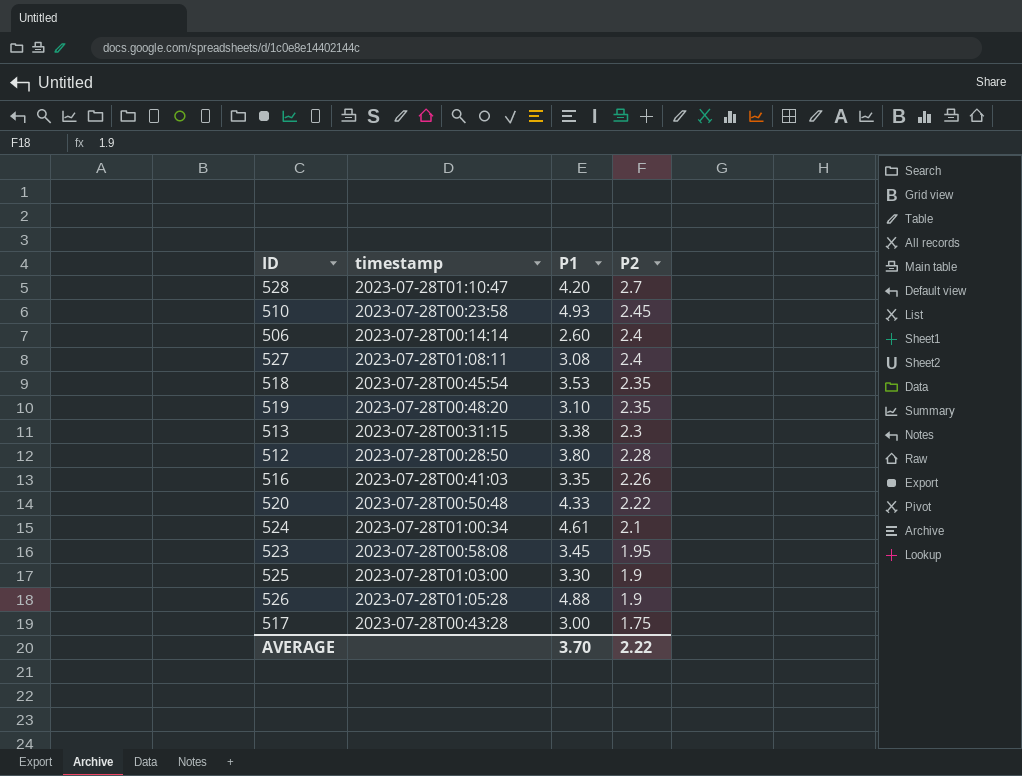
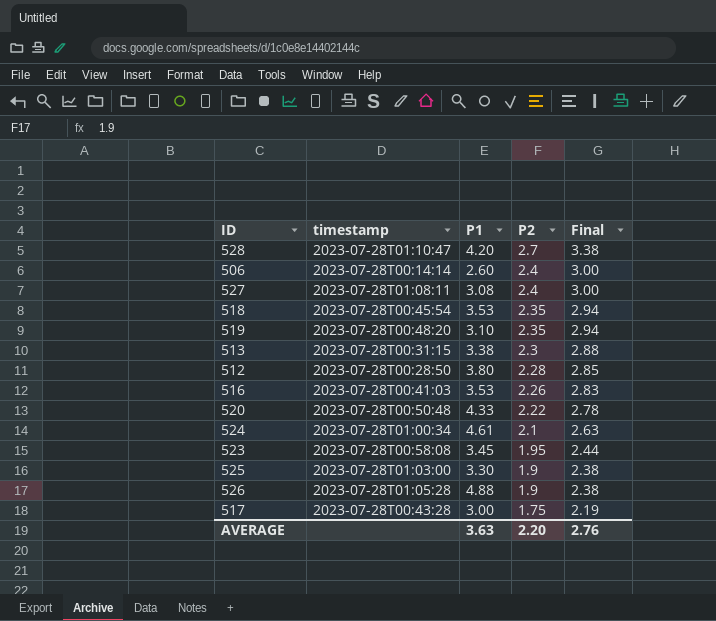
column Final | formula: none -> [P2] * 1.25
row 510: 2023-07-28T00:23:58 | 4.93 | 2.45 -> none
516 | P1: 3.35 -> 3.53
AVERAGE | P1: 3.70 -> 3.63
AVERAGE | P2: 2.22 -> 2.20

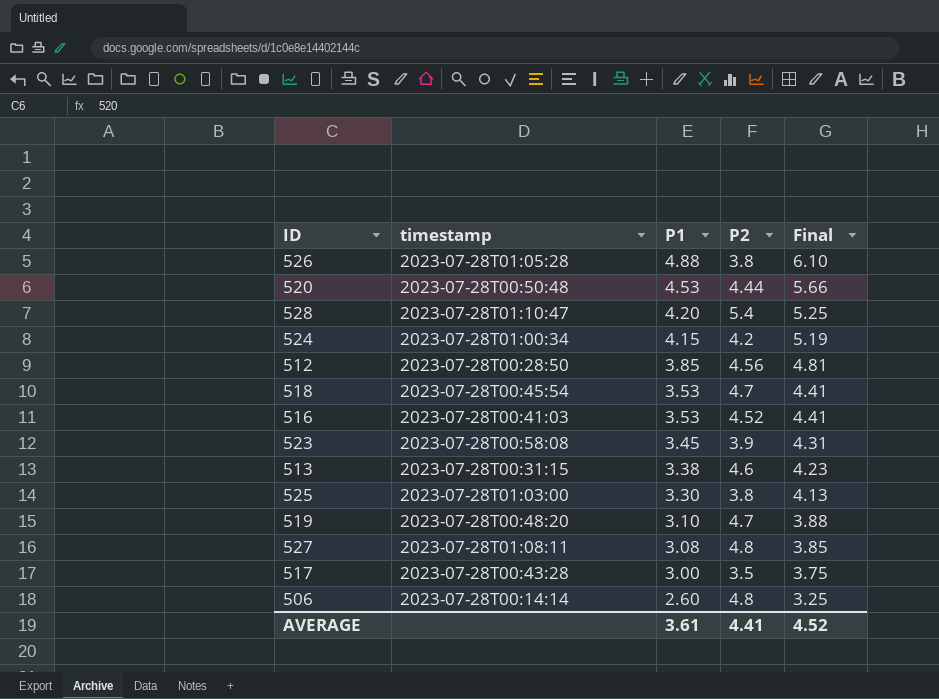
row order: P2 descending -> P1 descending
column Final | formula: [P2] * 1.25 -> [P1] * 1.25
526 | P2: 1.9 -> 3.8
520 | P1: 4.33 -> 4.53
520 | P2: 2.22 -> 4.44
528 | P2: 2.7 -> 5.4
524 | P1: 4.61 -> 4.15
524 | P2: 2.1 -> 4.2
512 | P1: 3.80 -> 3.85
512 | P2: 2.28 -> 4.56
518 | P2: 2.35 -> 4.7
516 | P2: 2.26 -> 4.52
523 | P2: 1.95 -> 3.9
513 | P2: 2.3 -> 4.6
525 | P2: 1.9 -> 3.8
519 | P2: 2.35 -> 4.7
527 | P2: 2.4 -> 4.8
517 | P2: 1.75 -> 3.5
506 | P2: 2.4 -> 4.8
AVERAGE | P1: 3.63 -> 3.61
AVERAGE | P2: 2.20 -> 4.41
AVERAGE | Final: 2.76 -> 4.52

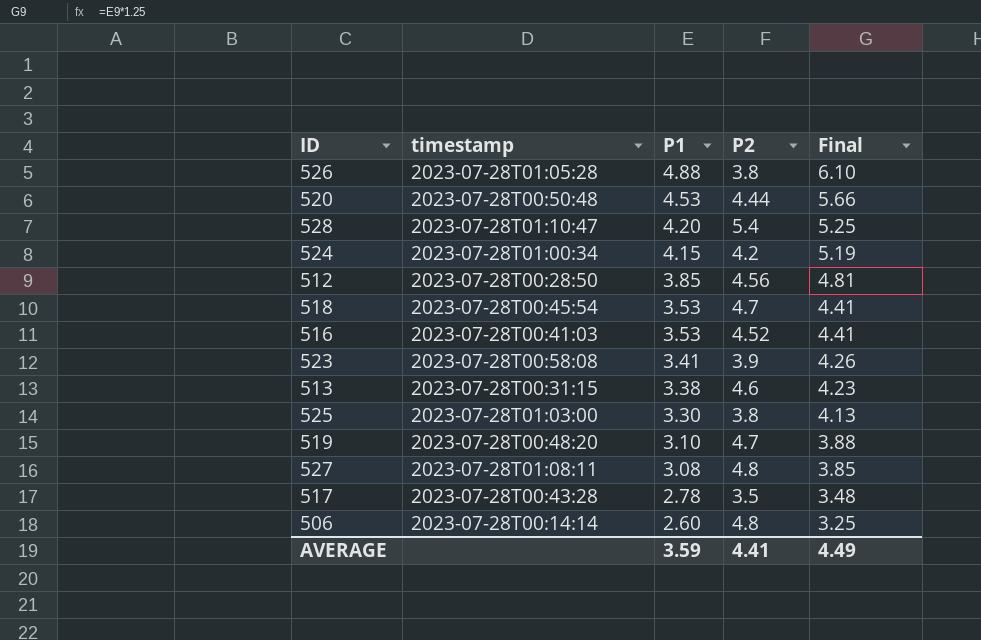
523 | P1: 3.45 -> 3.41
523 | Final: 4.31 -> 4.26
517 | P1: 3.00 -> 2.78
517 | Final: 3.75 -> 3.48
AVERAGE | P1: 3.61 -> 3.59
AVERAGE | Final: 4.52 -> 4.49

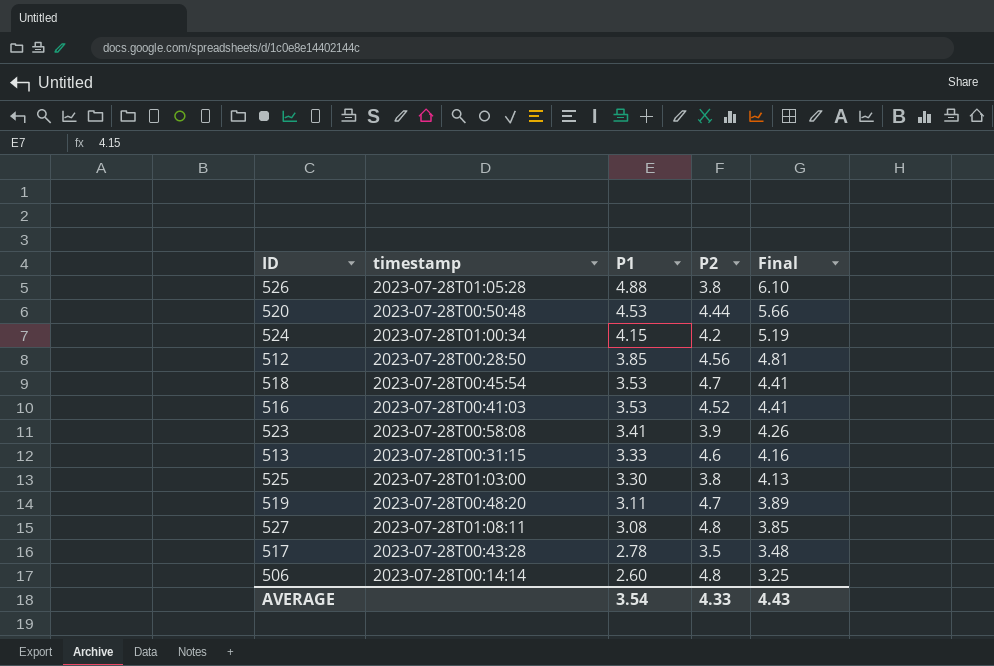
row 528: 2023-07-28T01:10:47 | 4.20 | 5.4 | 5.25 -> none
513 | P1: 3.38 -> 3.33
513 | Final: 4.23 -> 4.16
519 | P1: 3.10 -> 3.11
519 | Final: 3.88 -> 3.89
AVERAGE | P1: 3.59 -> 3.54
AVERAGE | P2: 4.41 -> 4.33
AVERAGE | Final: 4.49 -> 4.43

